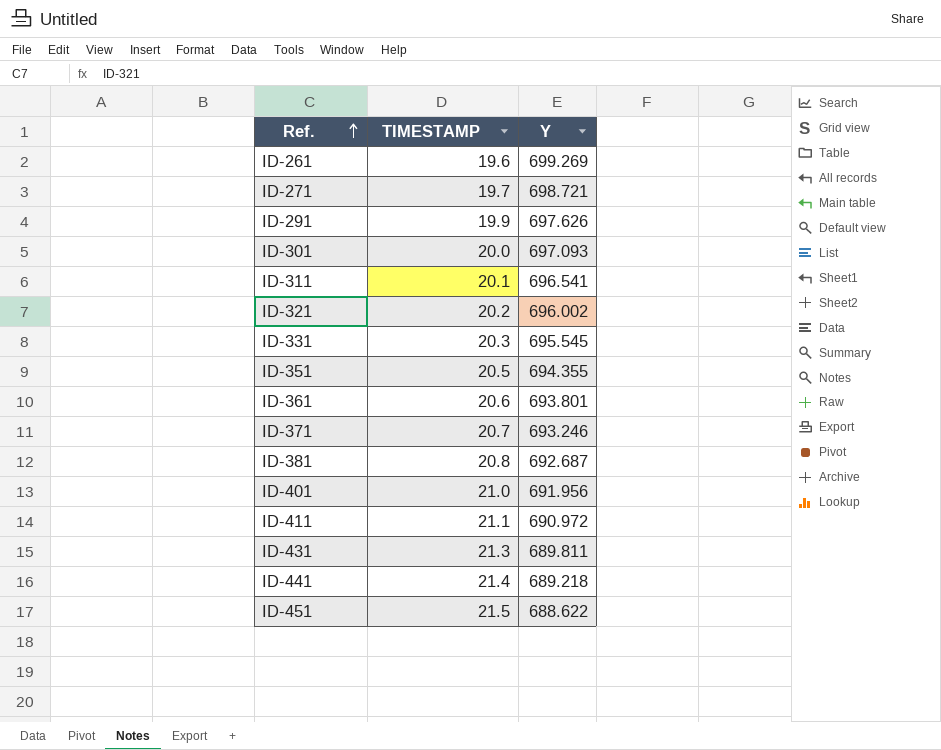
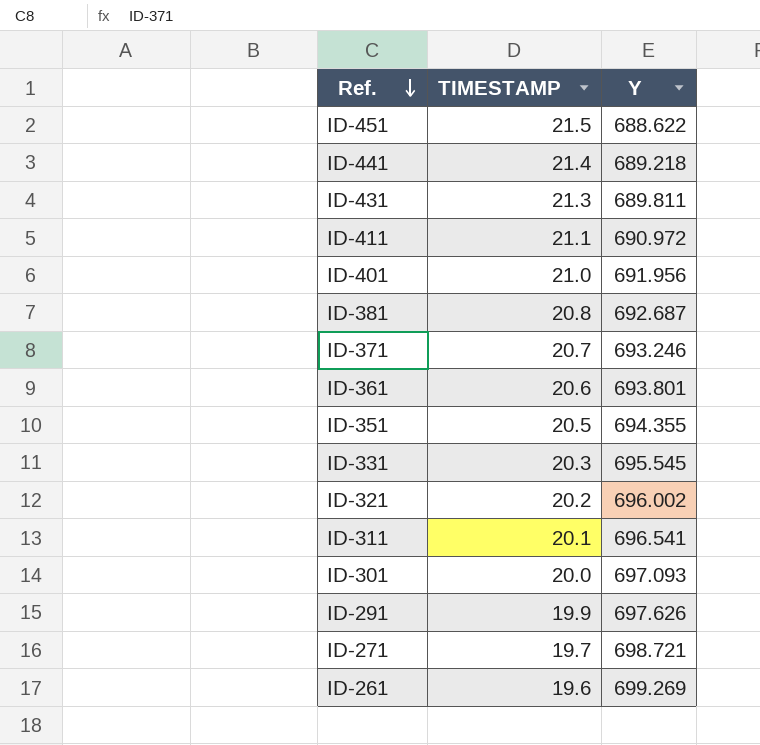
row order: Ref. ascending -> Ref. descending

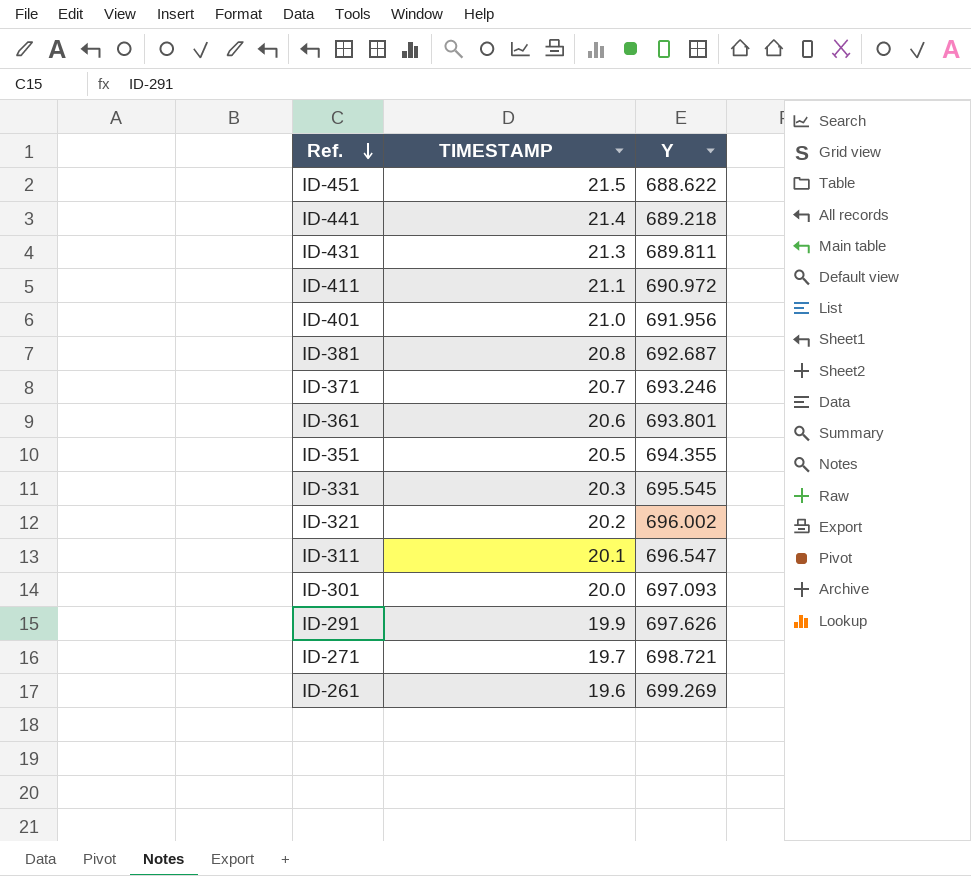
ID-311 | Y: 696.541 -> 696.547

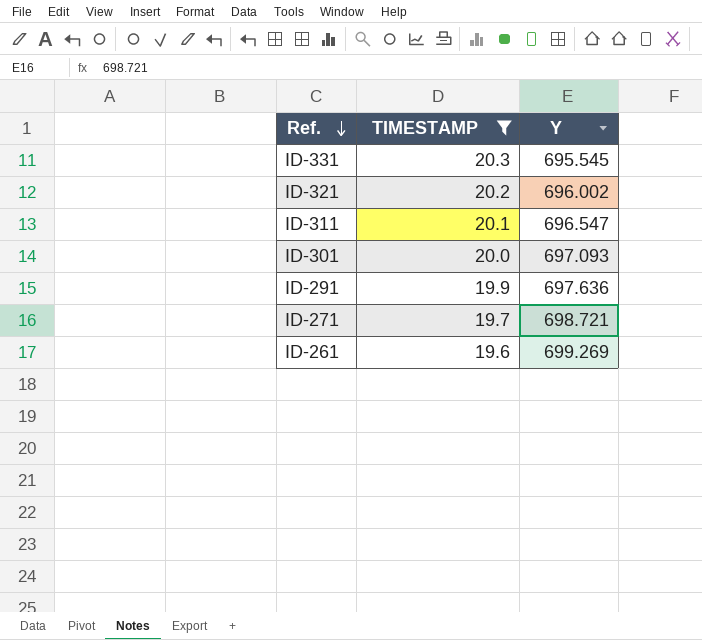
filter: none -> TIMESTAMP <= 20.3
ID-291 | Y: 697.626 -> 697.636

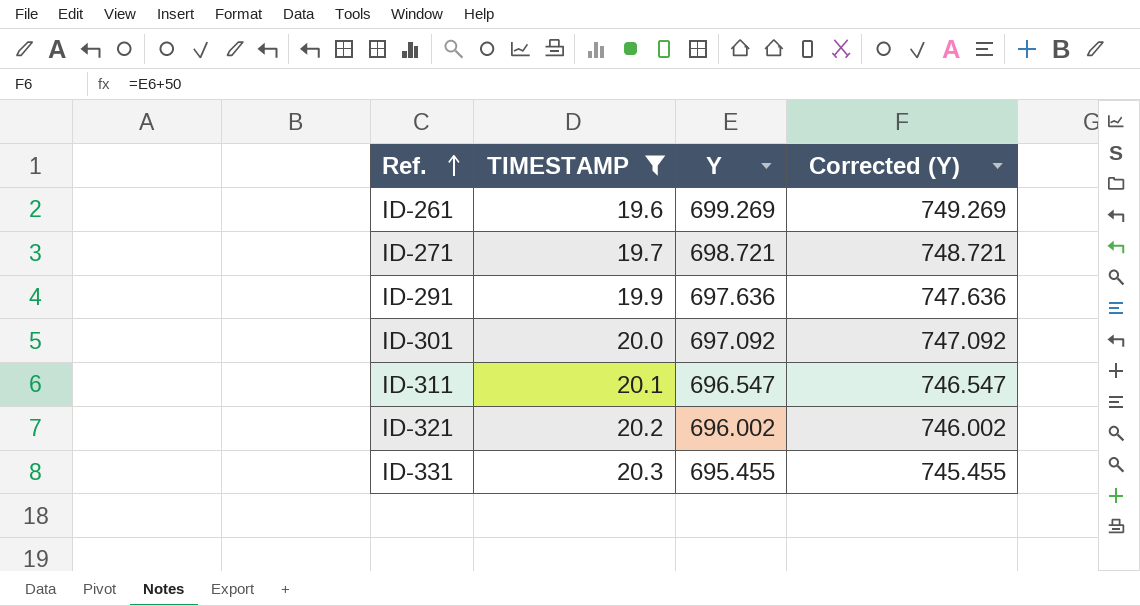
row order: Ref. descending -> Ref. ascending
column Corrected (Y) | formula: none -> [Y] + 50
ID-301 | Y: 697.093 -> 697.092
ID-331 | Y: 695.545 -> 695.455

